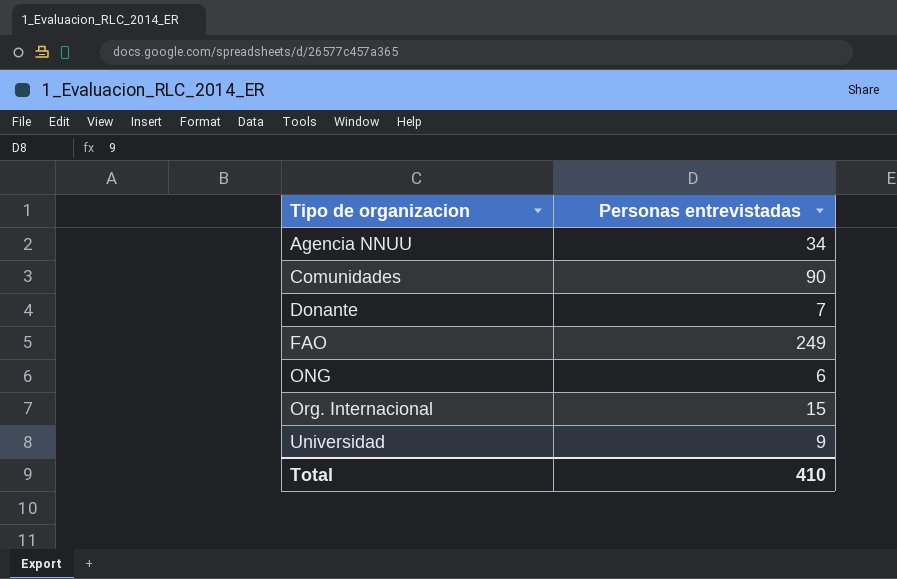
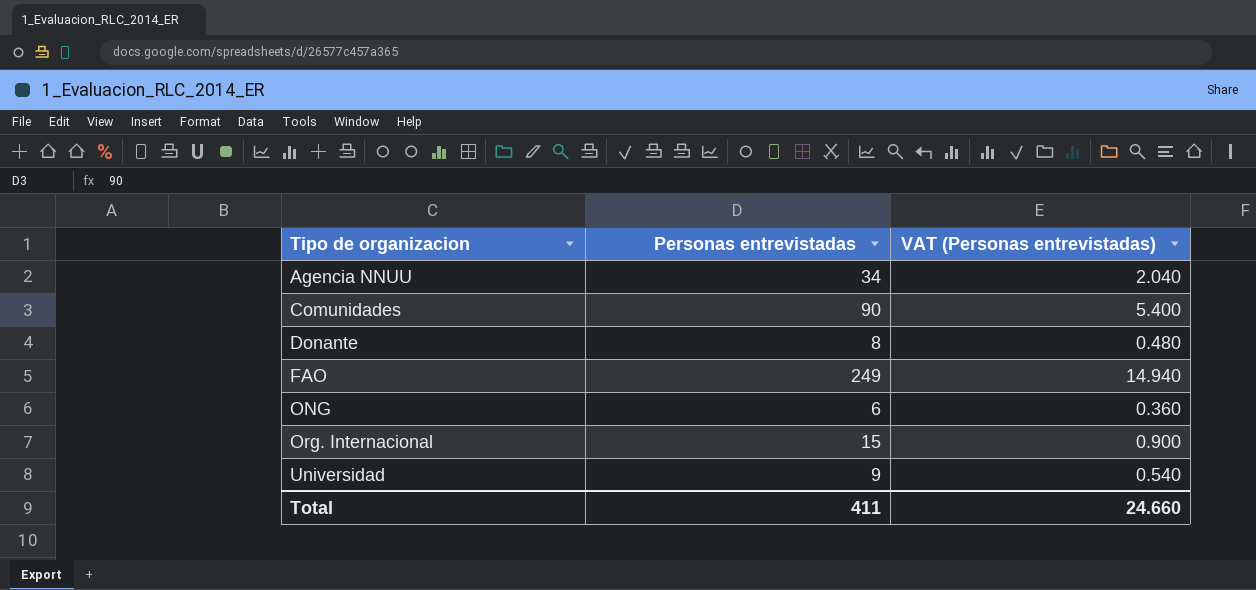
column VAT (Personas entrevistadas) | formula: none -> [Personas entrevistadas] * 0.06
Donante | Personas entrevistadas: 7 -> 8
Total | Personas entrevistadas: 410 -> 411

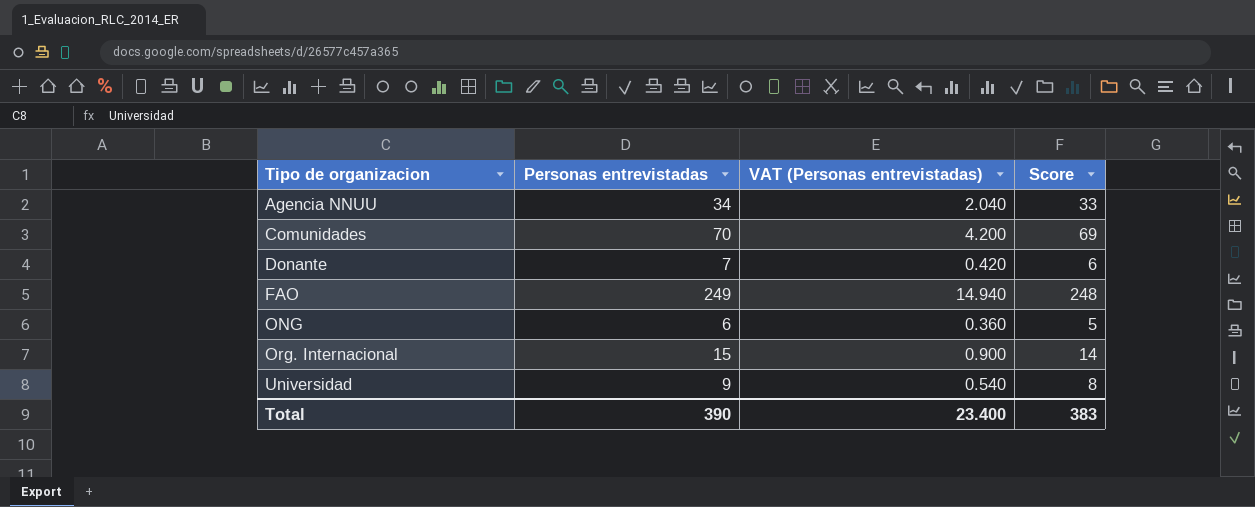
column Score | formula: none -> [Personas entrevistadas] - 1
Comunidades | Personas entrevistadas: 90 -> 70
Comunidades | VAT (Personas entrevistadas): 5.400 -> 4.200
Donante | Personas entrevistadas: 8 -> 7
Donante | VAT (Personas entrevistadas): 0.480 -> 0.420
Total | Personas entrevistadas: 411 -> 390
Total | VAT (Personas entrevistadas): 24.660 -> 23.400

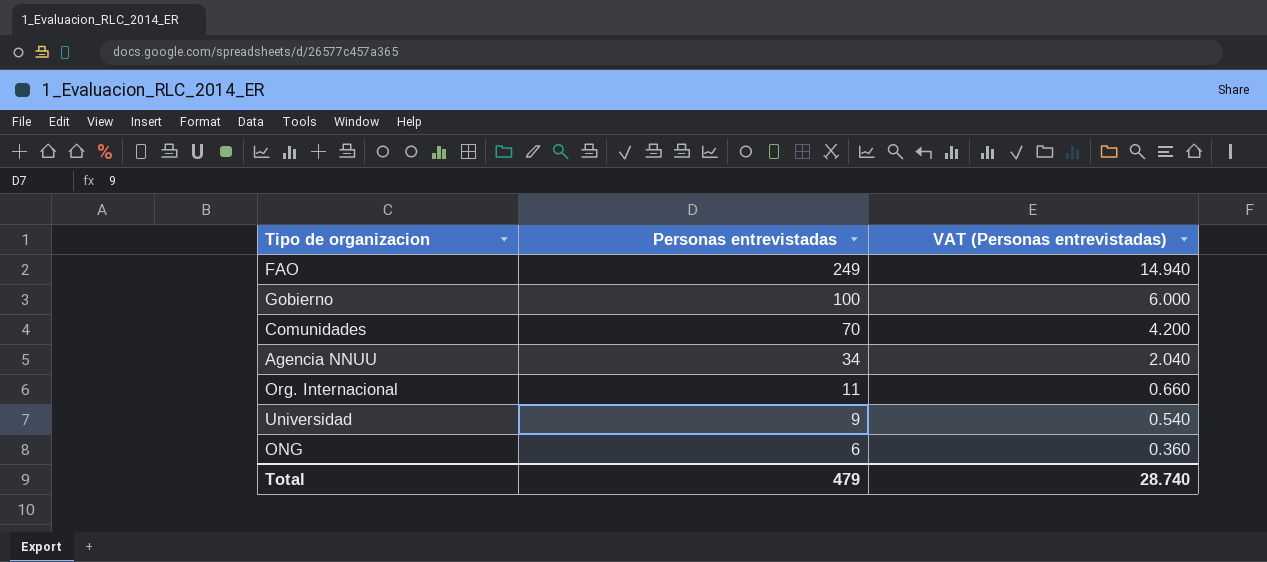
row order: Tipo de organizacion ascending -> Personas entrevistadas descending
column Score | formula: [Personas entrevistadas] - 1 -> none
row Donante: 7 | 0.420 | 6 -> none
row Gobierno: none -> 100 | 6.000
Org. Internacional | Personas entrevistadas: 15 -> 11
Org. Internacional | VAT (Personas entrevistadas): 0.900 -> 0.660
Total | Personas entrevistadas: 390 -> 479
Total | VAT (Personas entrevistadas): 23.400 -> 28.740

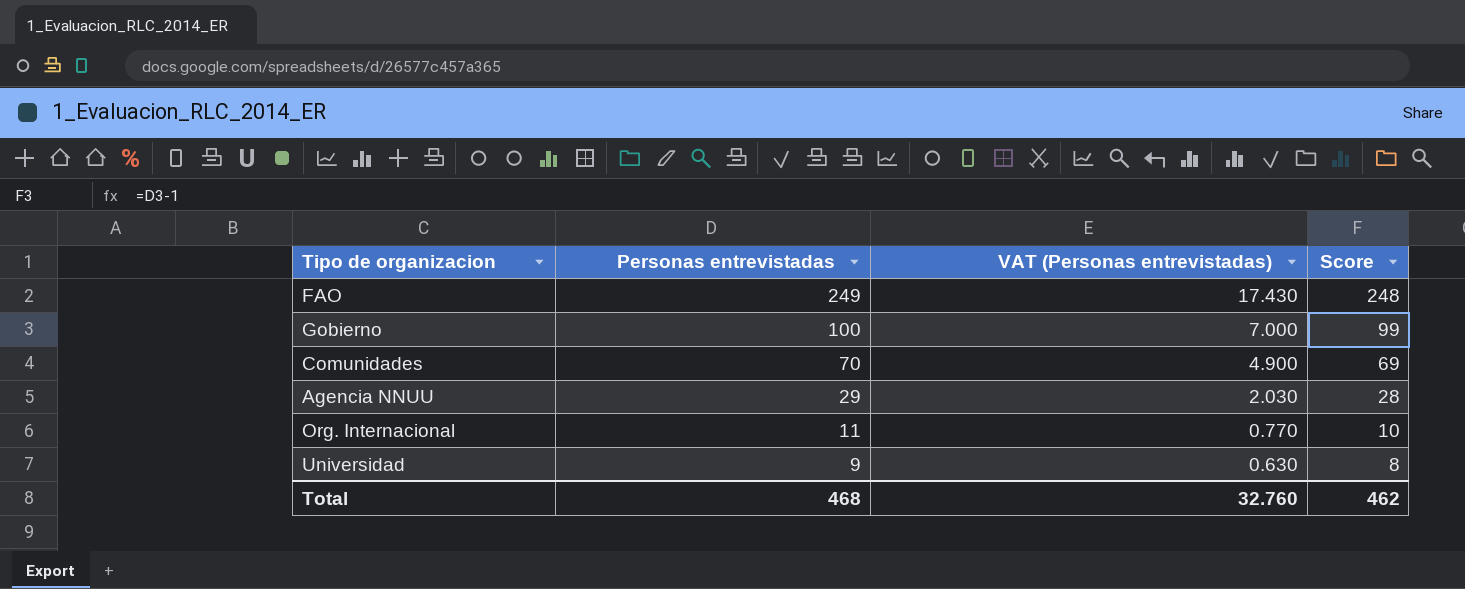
column VAT (Personas entrevistadas) | formula: [Personas entrevistadas] * 0.06 -> [Personas entrevistadas] * 0.07
column Score | formula: none -> [Personas entrevistadas] - 1
row ONG: 6 | 0.360 -> none
Agencia NNUU | Personas entrevistadas: 34 -> 29
Total | Personas entrevistadas: 479 -> 468
Total | VAT (Personas entrevistadas): 28.740 -> 32.760

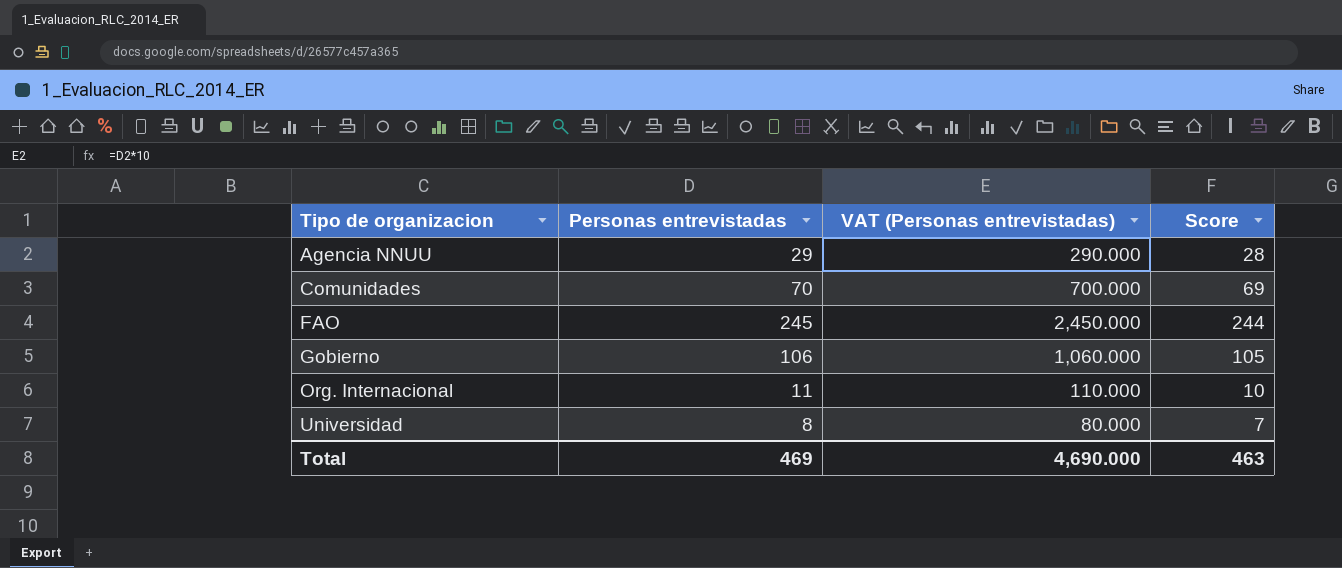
row order: Personas entrevistadas descending -> Tipo de organizacion ascending
column VAT (Personas entrevistadas) | formula: [Personas entrevistadas] * 0.07 -> [Personas entrevistadas] * 10
FAO | Personas entrevistadas: 249 -> 245
FAO | Score: 248 -> 244
Gobierno | Personas entrevistadas: 100 -> 106
Gobierno | Score: 99 -> 105
Universidad | Personas entrevistadas: 9 -> 8
Universidad | Score: 8 -> 7
Total | Personas entrevistadas: 468 -> 469
Total | VAT (Personas entrevistadas): 32.760 -> 4,690.000
Total | Score: 462 -> 463

